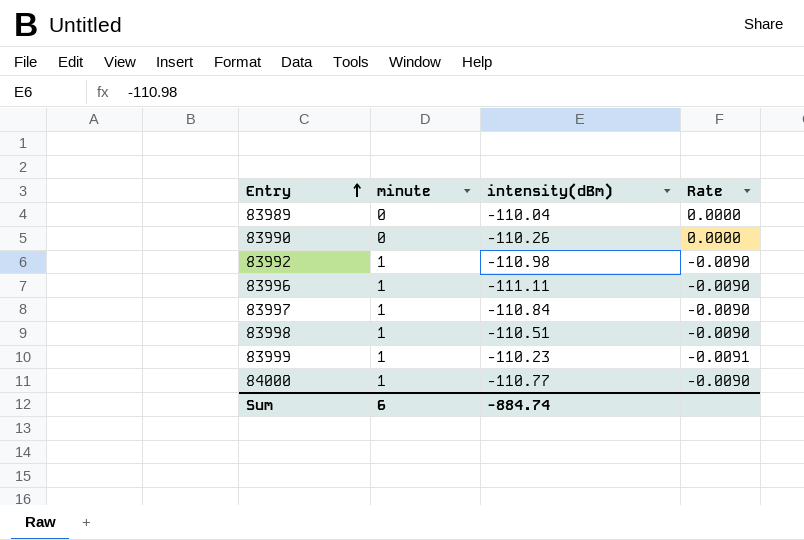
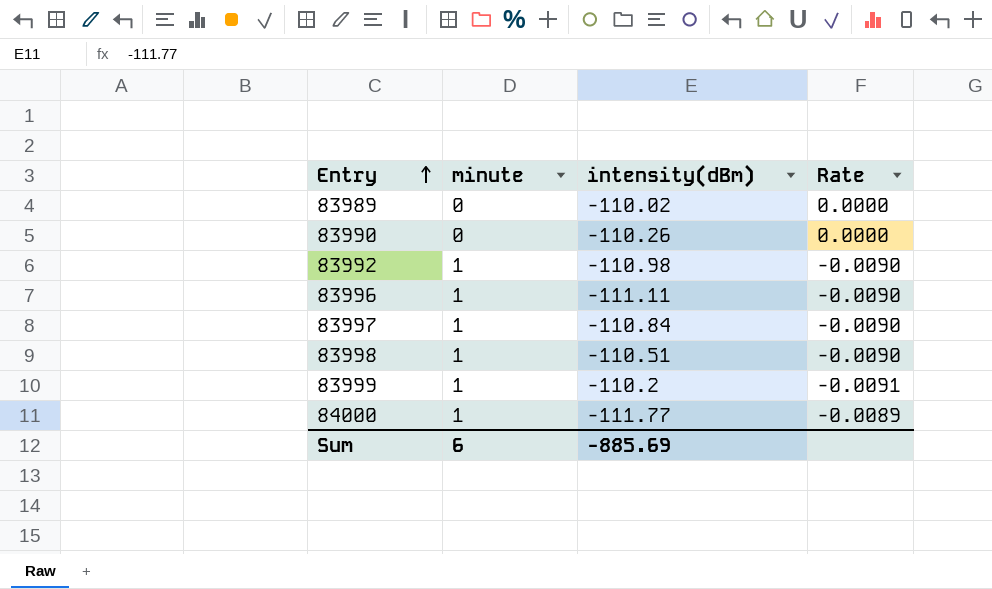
83989 | intensity(dBm): -110.04 -> -110.02
83999 | intensity(dBm): -110.23 -> -110.2
84000 | intensity(dBm): -110.77 -> -111.77
84000 | Rate: -0.0090 -> -0.0089
Sum | intensity(dBm): -884.74 -> -885.69

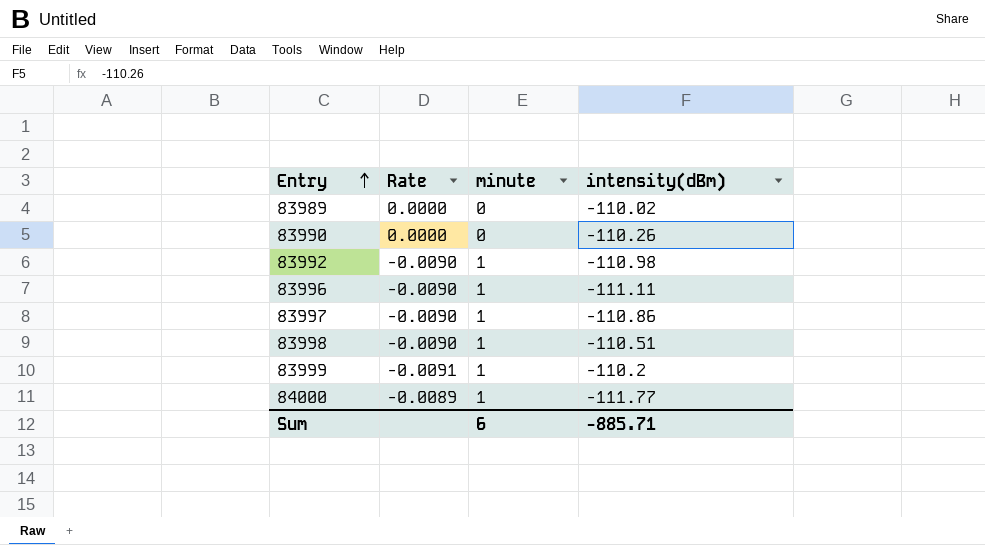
column Rate | position: 4 -> 2
83997 | intensity(dBm): -110.84 -> -110.86
Sum | intensity(dBm): -885.69 -> -885.71

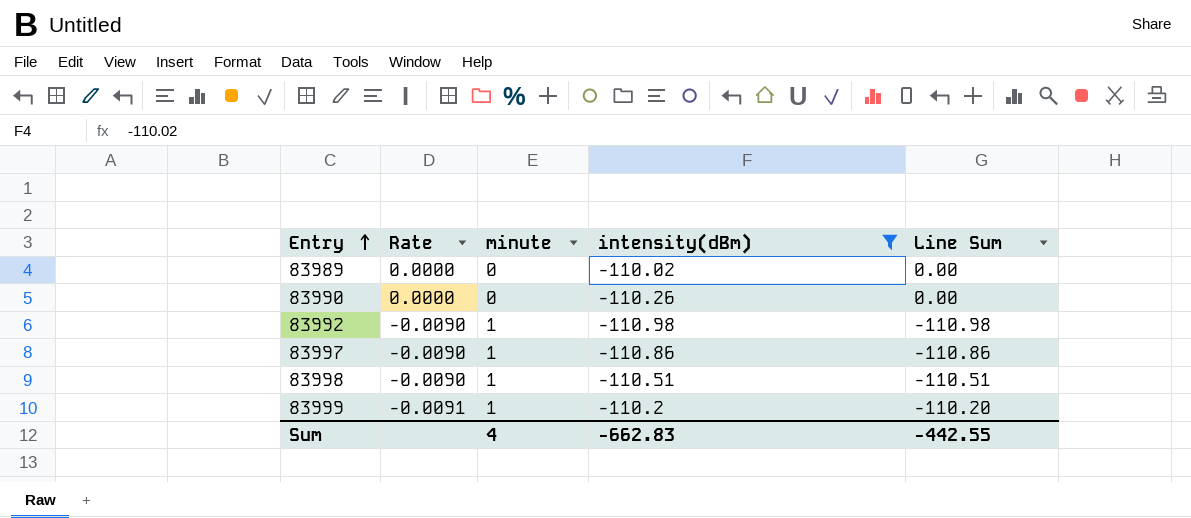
filter: none -> intensity(dBm) >= -110.98
column Line Sum | formula: none -> [minute] * [intensity(dBm)]
Sum | minute: 6 -> 4
Sum | intensity(dBm): -885.71 -> -662.83

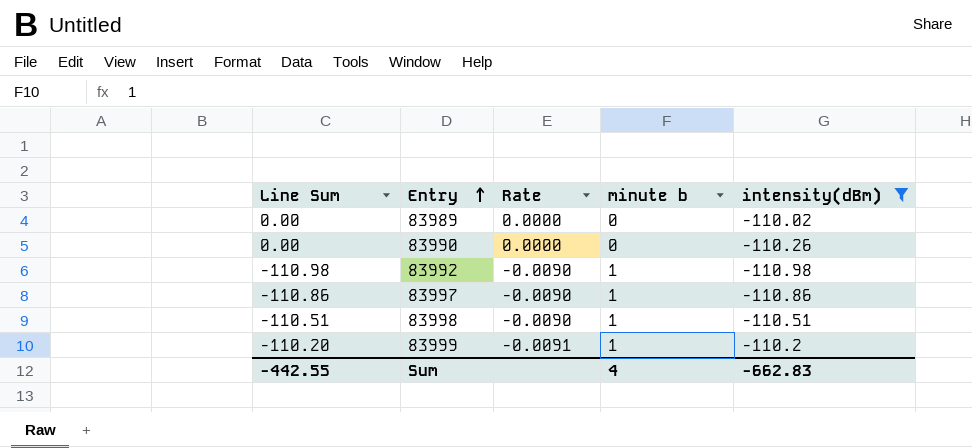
column Line Sum | position: 5 -> 1
column name: minute -> minute b

